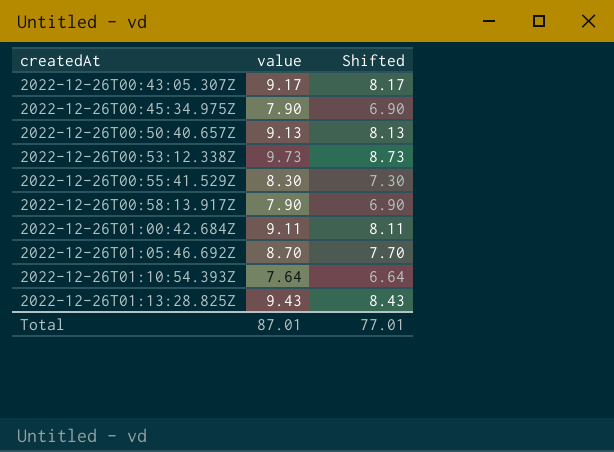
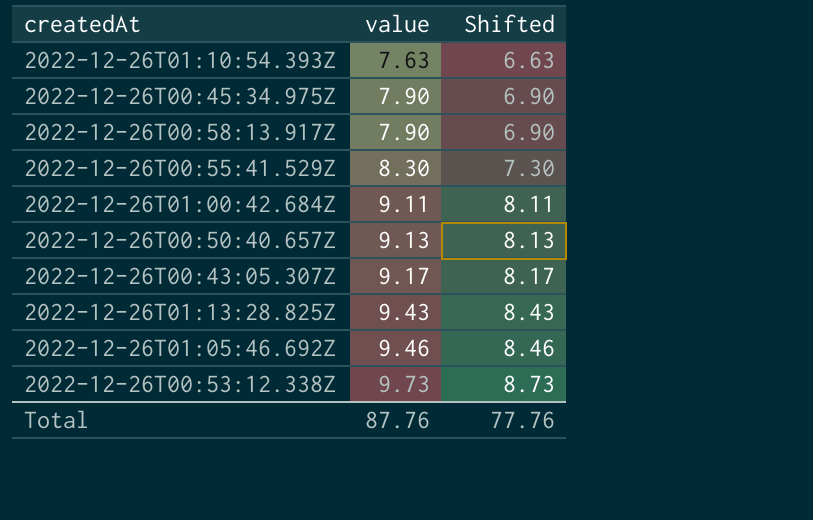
row order: createdAt ascending -> value ascending
2022-12-26T01:10:54.393Z | value: 7.64 -> 7.63
2022-12-26T01:10:54.393Z | Shifted: 6.64 -> 6.63
2022-12-26T01:05:46.692Z | value: 8.70 -> 9.46
2022-12-26T01:05:46.692Z | Shifted: 7.70 -> 8.46
Total | value: 87.01 -> 87.76
Total | Shifted: 77.01 -> 77.76

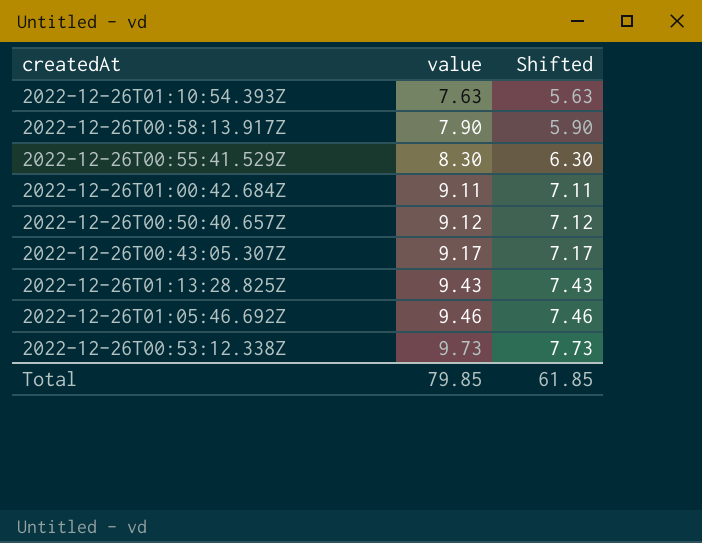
column Shifted | formula: [value] - 1 -> [value] - 2
row 2022-12-26T00:45:34.975Z: 7.90 | 6.90 -> none
2022-12-26T00:50:40.657Z | value: 9.13 -> 9.12
Total | value: 87.76 -> 79.85
Total | Shifted: 77.76 -> 61.85

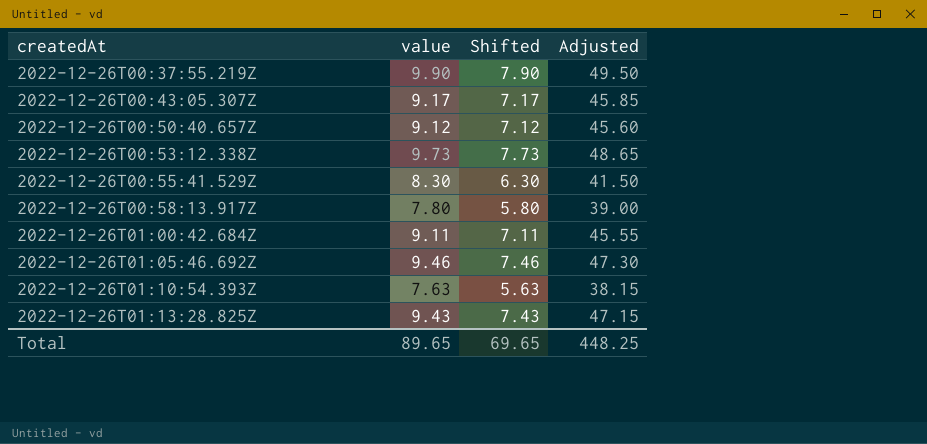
row order: value ascending -> createdAt ascending
column Adjusted | formula: none -> [value] * 5
row 2022-12-26T00:37:55.219Z: none -> 9.90 | 7.90 | 49.50
2022-12-26T00:58:13.917Z | value: 7.90 -> 7.80
2022-12-26T00:58:13.917Z | Shifted: 5.90 -> 5.80
Total | value: 79.85 -> 89.65
Total | Shifted: 61.85 -> 69.65

